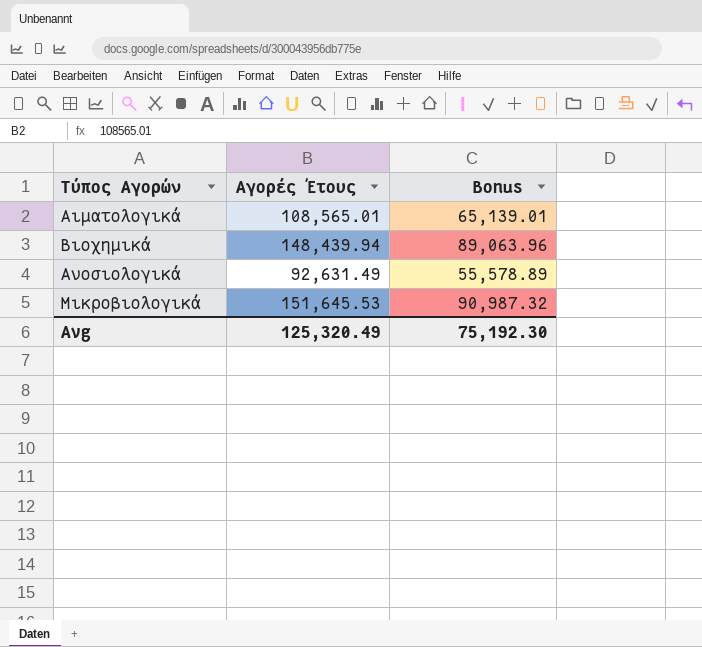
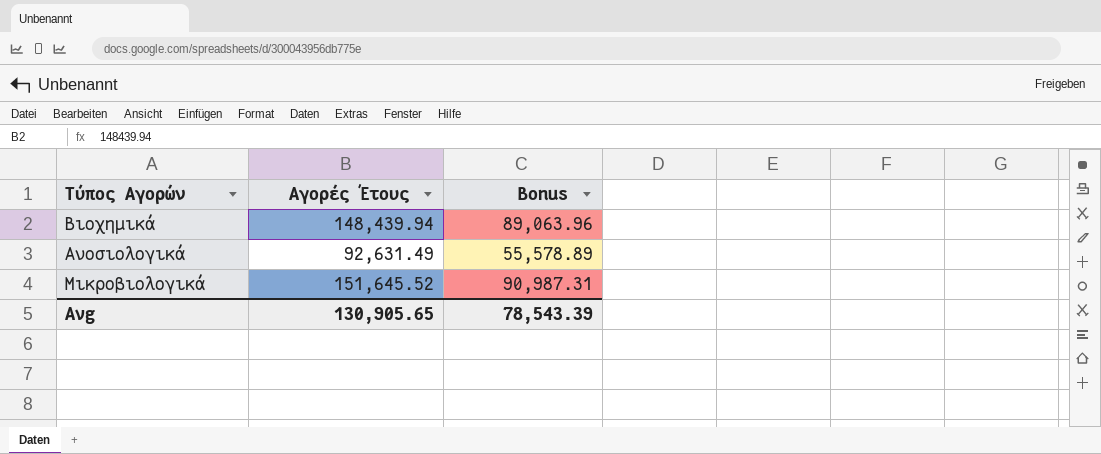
row Αιματολογικά: 108,565.01 | 65,139.01 -> none
Μικροβιολογικά | Αγορές Έτους: 151,645.53 -> 151,645.52
Μικροβιολογικά | Bonus: 90,987.32 -> 90,987.31
Avg | Αγορές Έτους: 125,320.49 -> 130,905.65
Avg | Bonus: 75,192.30 -> 78,543.39

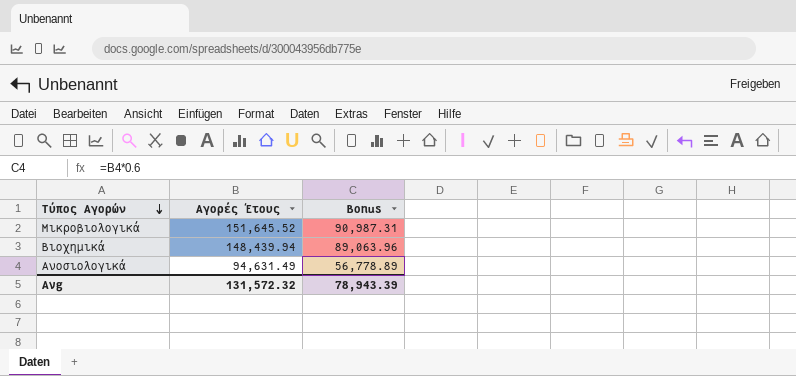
row order: none -> Τύπος Αγορών descending
Ανοσιολογικά | Αγορές Έτους: 92,631.49 -> 94,631.49
Ανοσιολογικά | Bonus: 55,578.89 -> 56,778.89
Avg | Αγορές Έτους: 130,905.65 -> 131,572.32
Avg | Bonus: 78,543.39 -> 78,943.39

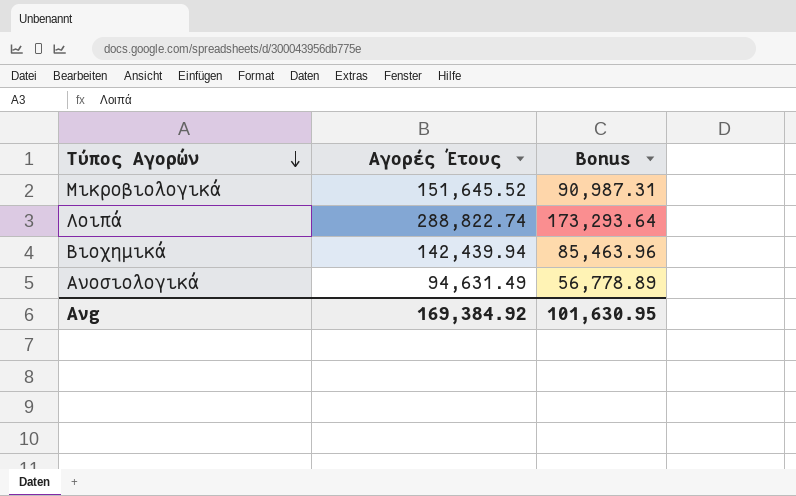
row Λοιπά: none -> 288,822.74 | 173,293.64
Βιοχημικά | Αγορές Έτους: 148,439.94 -> 142,439.94
Βιοχημικά | Bonus: 89,063.96 -> 85,463.96
Avg | Αγορές Έτους: 131,572.32 -> 169,384.92
Avg | Bonus: 78,943.39 -> 101,630.95

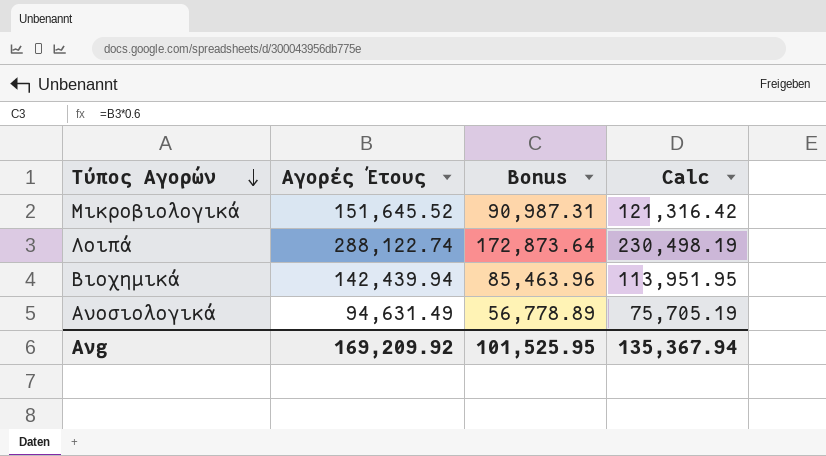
column Calc | formula: none -> [Αγορές Έτους] * 0.8
Λοιπά | Αγορές Έτους: 288,822.74 -> 288,122.74
Λοιπά | Bonus: 173,293.64 -> 172,873.64
Avg | Αγορές Έτους: 169,384.92 -> 169,209.92
Avg | Bonus: 101,630.95 -> 101,525.95

